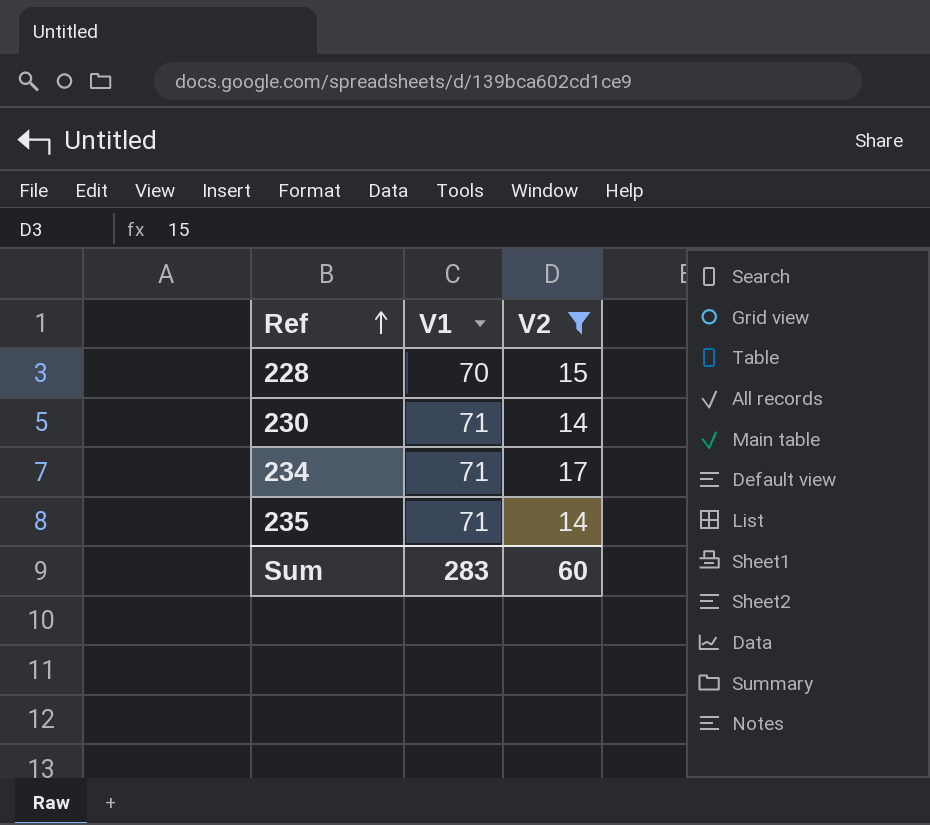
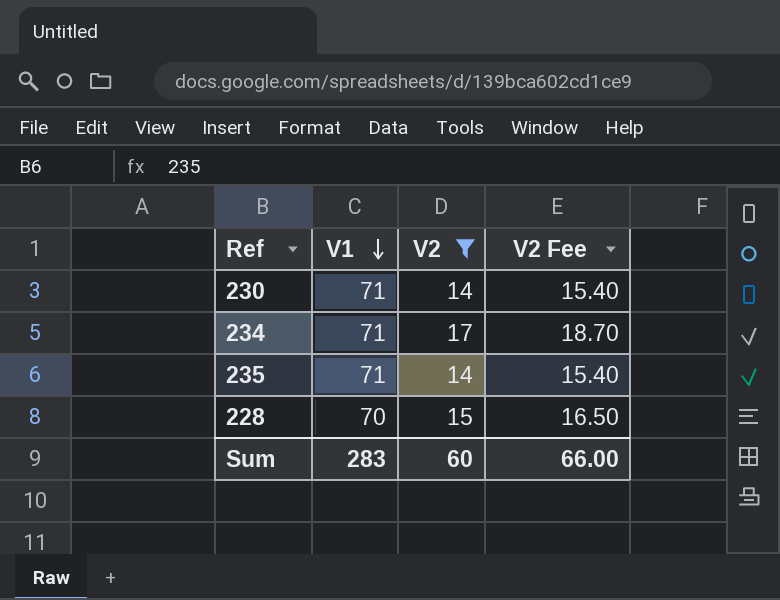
row order: Ref ascending -> V1 descending
column V2 Fee | formula: none -> [V2] * 1.1

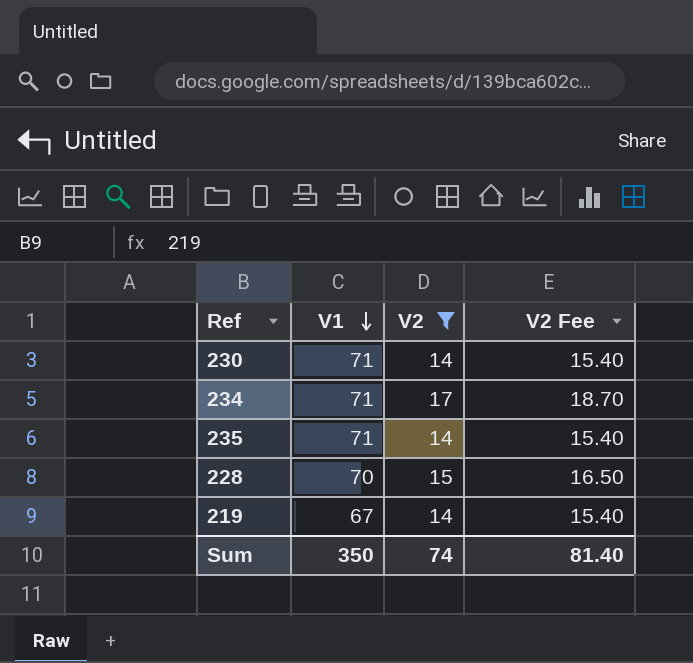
row 219: none -> 67 | 14 | 15.40
Sum | V1: 283 -> 350
Sum | V2: 60 -> 74
Sum | V2 Fee: 66.00 -> 81.40

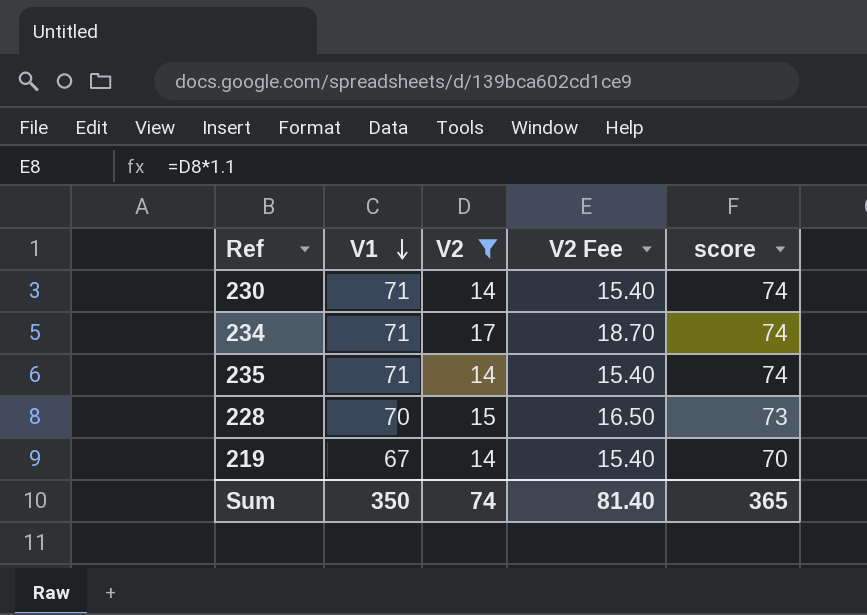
column score | formula: none -> [V1] + 3

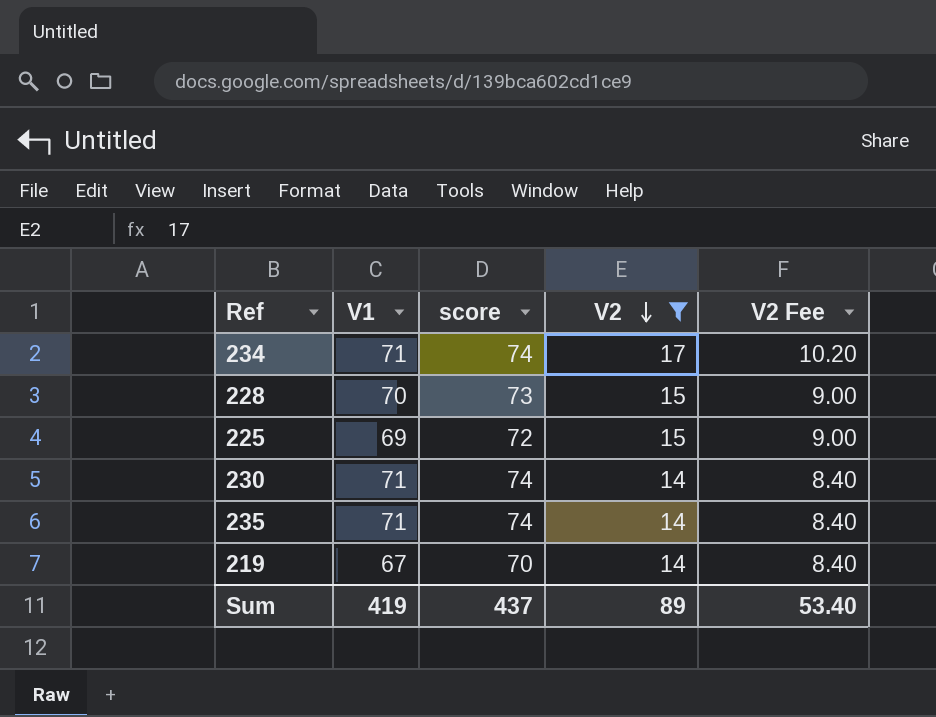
row order: V1 descending -> V2 descending
column score | position: 5 -> 3
column V2 Fee | formula: [V2] * 1.1 -> [V2] * 0.6
row 225: none -> 69 | 72 | 15 | 9.00
Sum | V1: 350 -> 419
Sum | score: 365 -> 437
Sum | V2: 74 -> 89
Sum | V2 Fee: 81.40 -> 53.40

